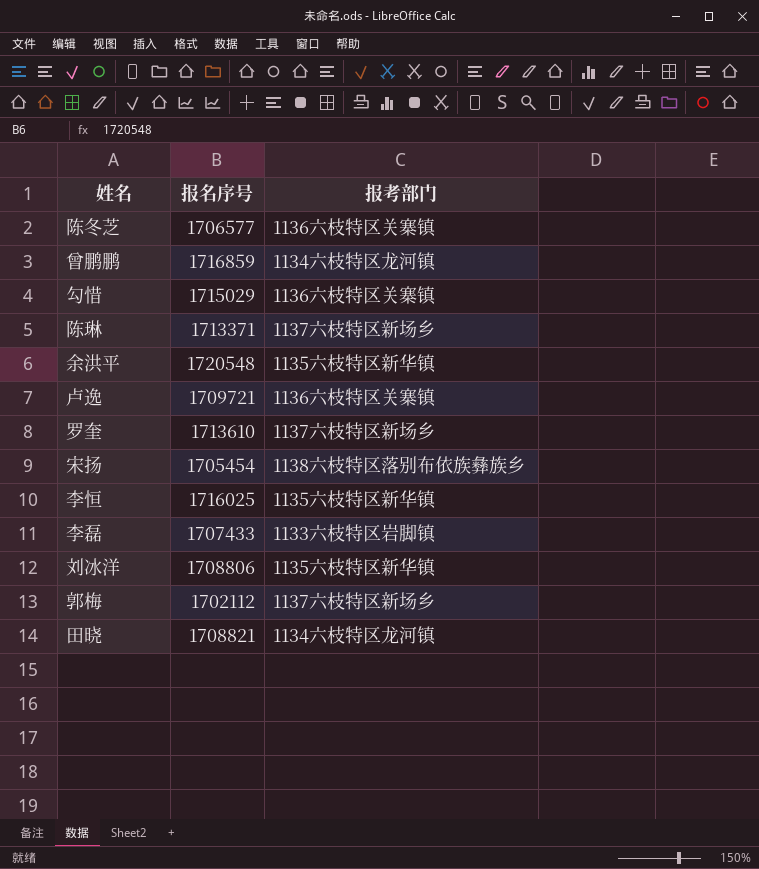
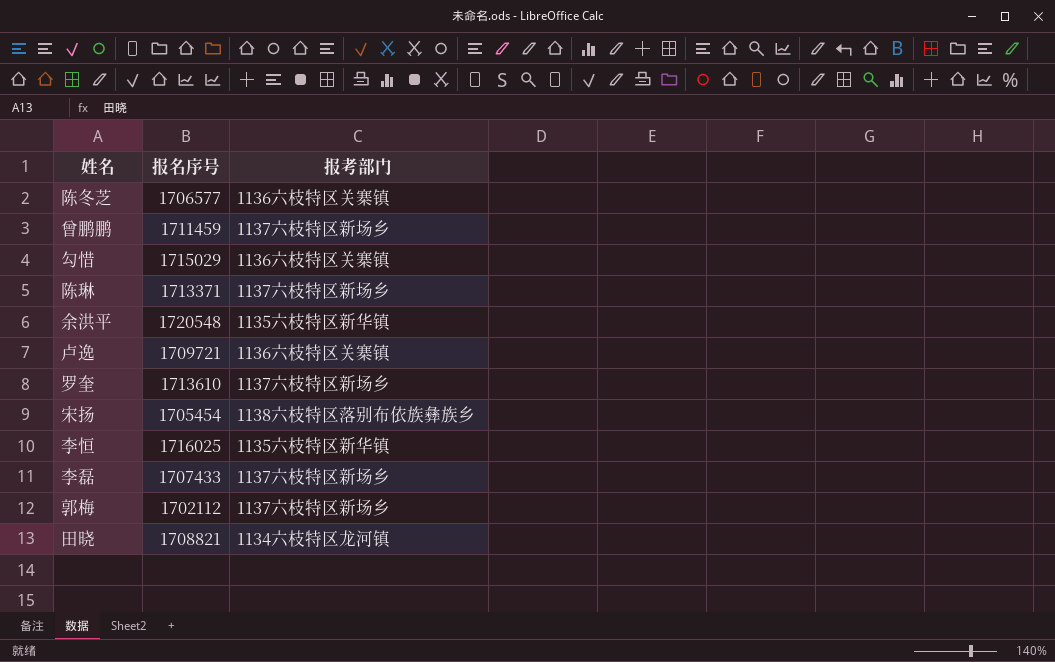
row 刘冰洋: 1708806 | 1135六枝特区新华镇 -> none
曾鹏鹏 | 报名序号: 1716859 -> 1711459
曾鹏鹏 | 报考部门: 1134六枝特区龙河镇 -> 1137六枝特区新场乡
李磊 | 报考部门: 1133六枝特区岩脚镇 -> 1137六枝特区新场乡

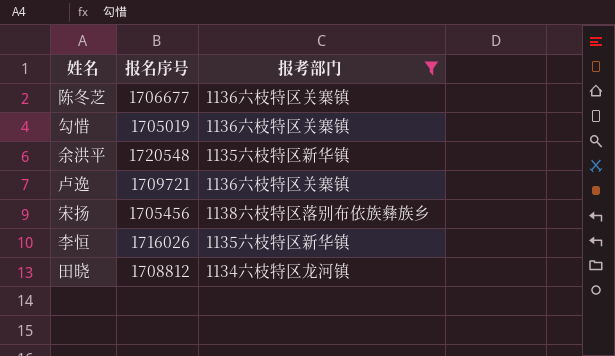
filter: none -> 报考部门 != 1137六枝特区新场乡
陈冬芝 | 报名序号: 1706577 -> 1706677
勾惜 | 报名序号: 1715029 -> 1705019
宋扬 | 报名序号: 1705454 -> 1705456
李恒 | 报名序号: 1716025 -> 1716026
田晓 | 报名序号: 1708821 -> 1708812

